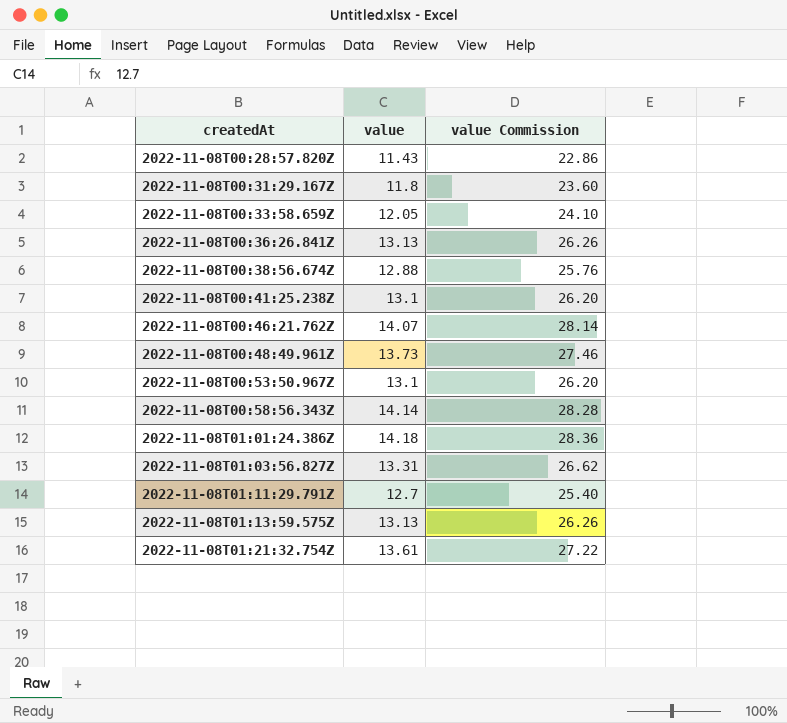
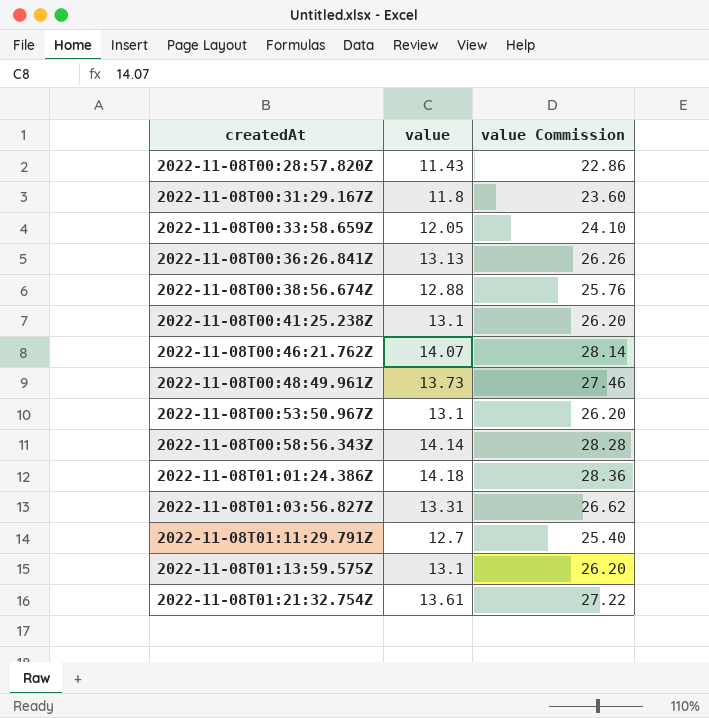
2022-11-08T01:13:59.575Z | value: 13.13 -> 13.1
2022-11-08T01:13:59.575Z | value Commission: 26.26 -> 26.20

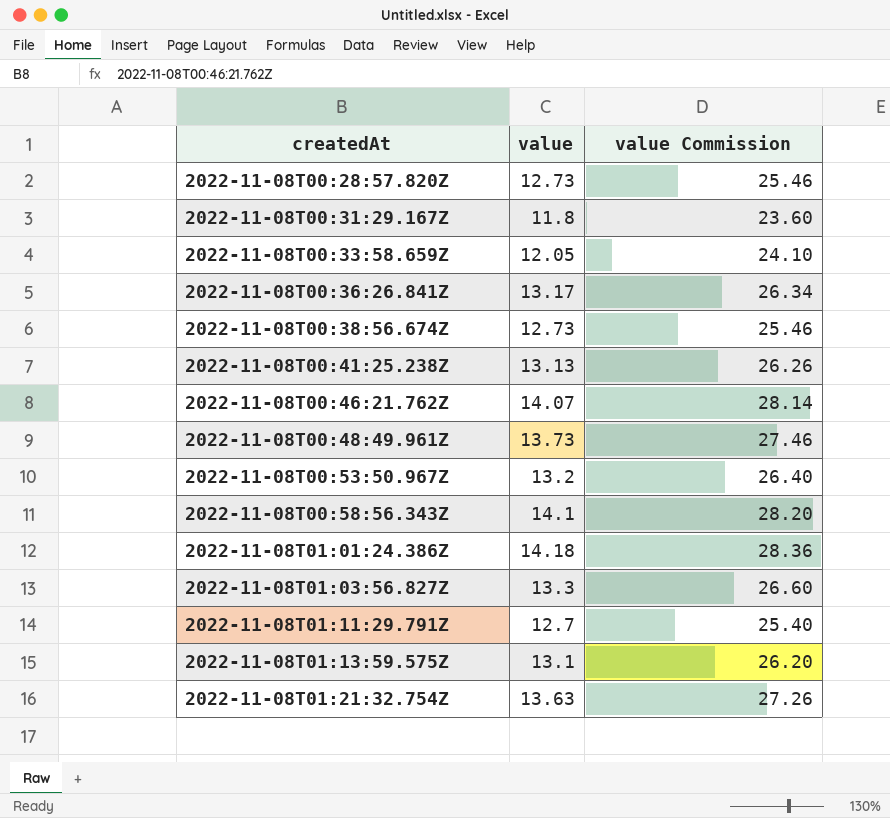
2022-11-08T00:28:57.820Z | value: 11.43 -> 12.73
2022-11-08T00:28:57.820Z | value Commission: 22.86 -> 25.46
2022-11-08T00:36:26.841Z | value: 13.13 -> 13.17
2022-11-08T00:36:26.841Z | value Commission: 26.26 -> 26.34
2022-11-08T00:38:56.674Z | value: 12.88 -> 12.73
2022-11-08T00:38:56.674Z | value Commission: 25.76 -> 25.46
2022-11-08T00:41:25.238Z | value: 13.1 -> 13.13
2022-11-08T00:41:25.238Z | value Commission: 26.20 -> 26.26
2022-11-08T00:53:50.967Z | value: 13.1 -> 13.2
2022-11-08T00:53:50.967Z | value Commission: 26.20 -> 26.40
2022-11-08T00:58:56.343Z | value: 14.14 -> 14.1
2022-11-08T00:58:56.343Z | value Commission: 28.28 -> 28.20
2022-11-08T01:03:56.827Z | value: 13.31 -> 13.3
2022-11-08T01:03:56.827Z | value Commission: 26.62 -> 26.60
2022-11-08T01:21:32.754Z | value: 13.61 -> 13.63
2022-11-08T01:21:32.754Z | value Commission: 27.22 -> 27.26

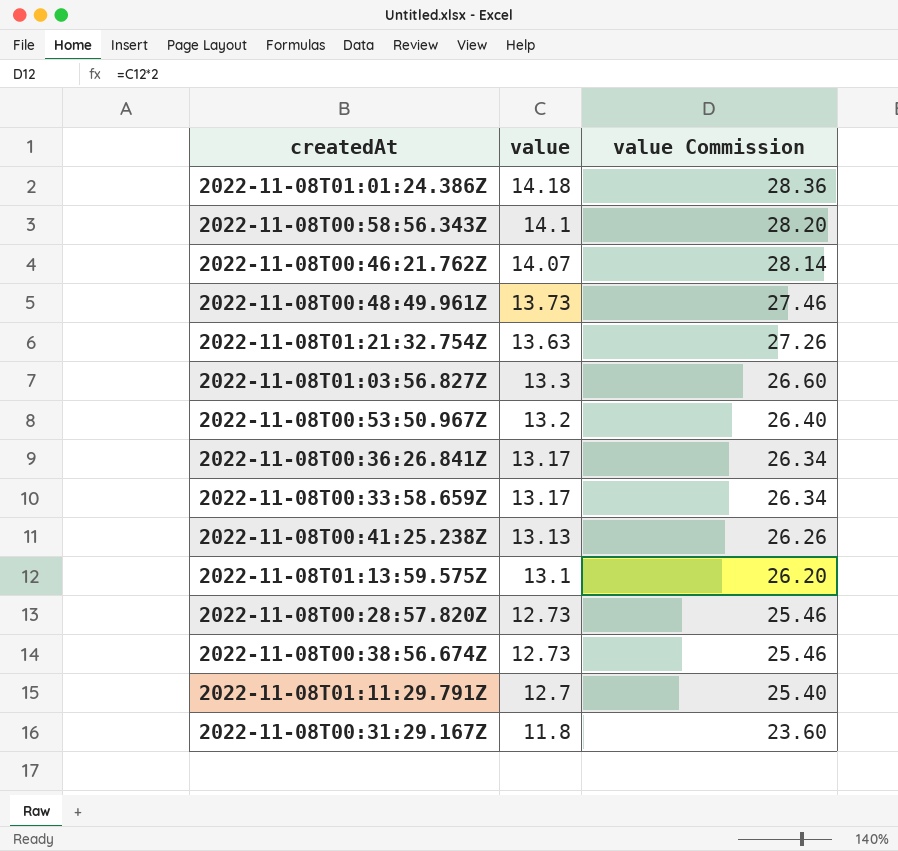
row order: createdAt ascending -> value descending
2022-11-08T00:33:58.659Z | value: 12.05 -> 13.17
2022-11-08T00:33:58.659Z | value Commission: 24.10 -> 26.34

